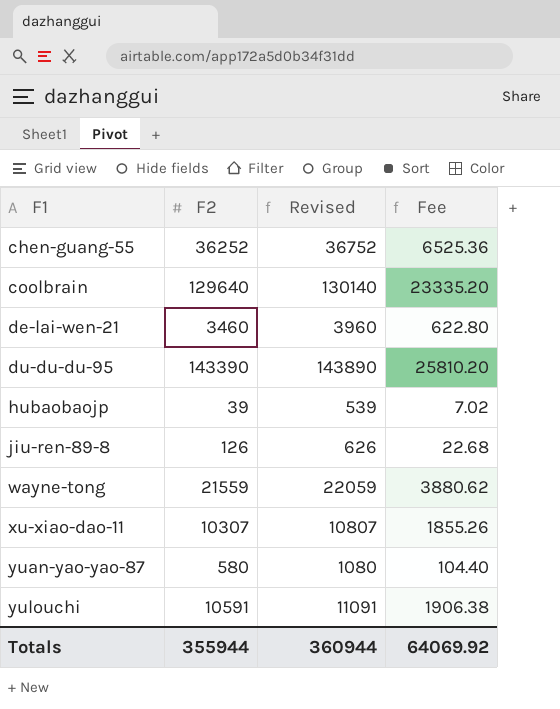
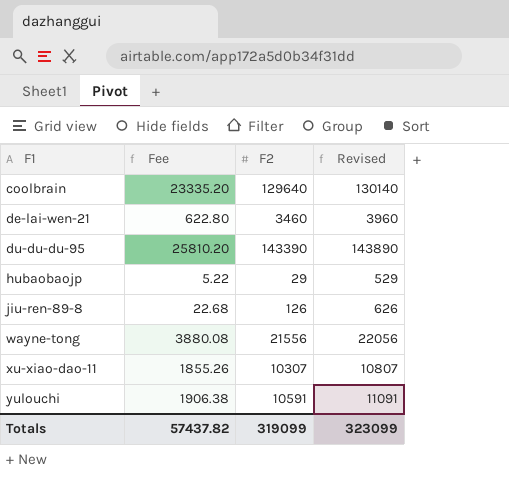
column Fee | position: 4 -> 2
row chen-guang-55: 36252 | 36752 | 6525.36 -> none
row yuan-yao-yao-87: 580 | 1080 | 104.40 -> none
hubaobaojp | Fee: 7.02 -> 5.22
hubaobaojp | F2: 39 -> 29
hubaobaojp | Revised: 539 -> 529
wayne-tong | Fee: 3880.62 -> 3880.08
wayne-tong | F2: 21559 -> 21556
wayne-tong | Revised: 22059 -> 22056
Totals | Fee: 64069.92 -> 57437.82
Totals | F2: 355944 -> 319099
Totals | Revised: 360944 -> 323099

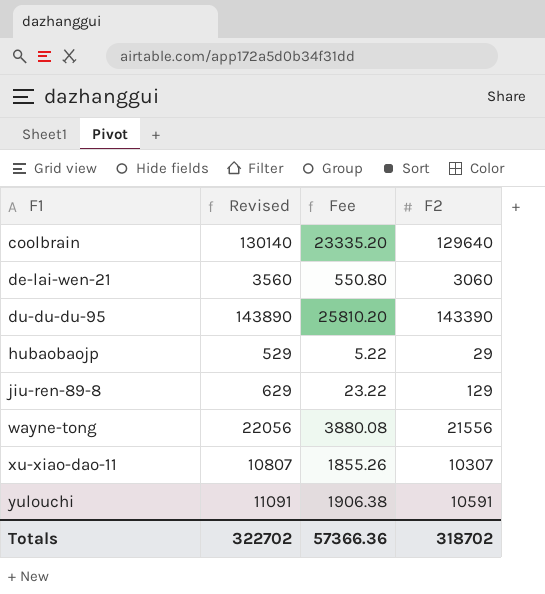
column Revised | position: 4 -> 2
de-lai-wen-21 | Revised: 3960 -> 3560
de-lai-wen-21 | Fee: 622.80 -> 550.80
de-lai-wen-21 | F2: 3460 -> 3060
jiu-ren-89-8 | Revised: 626 -> 629
jiu-ren-89-8 | Fee: 22.68 -> 23.22
jiu-ren-89-8 | F2: 126 -> 129
Totals | Revised: 323099 -> 322702
Totals | Fee: 57437.82 -> 57366.36
Totals | F2: 319099 -> 318702

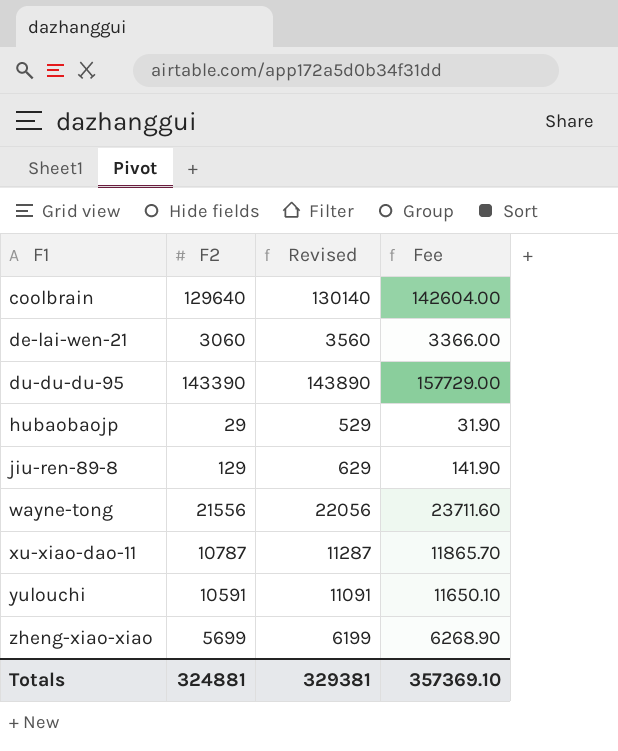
column F2 | position: 4 -> 2
column Fee | formula: [F2] * 0.18 -> [F2] * 1.1
xu-xiao-dao-11 | F2: 10307 -> 10787
xu-xiao-dao-11 | Revised: 10807 -> 11287
row zheng-xiao-xiao: none -> 5699 | 6199 | 6268.90
Totals | F2: 318702 -> 324881
Totals | Revised: 322702 -> 329381
Totals | Fee: 57366.36 -> 357369.10

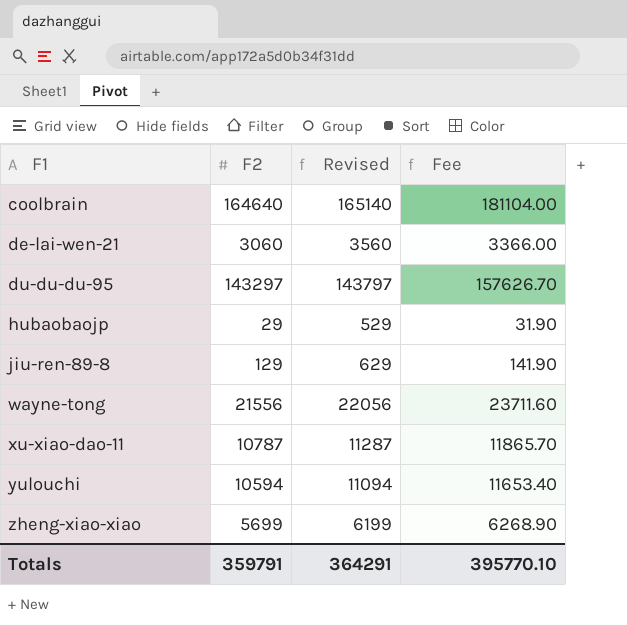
coolbrain | F2: 129640 -> 164640
coolbrain | Revised: 130140 -> 165140
coolbrain | Fee: 142604.00 -> 181104.00
du-du-du-95 | F2: 143390 -> 143297
du-du-du-95 | Revised: 143890 -> 143797
du-du-du-95 | Fee: 157729.00 -> 157626.70
yulouchi | F2: 10591 -> 10594
yulouchi | Revised: 11091 -> 11094
yulouchi | Fee: 11650.10 -> 11653.40
Totals | F2: 324881 -> 359791
Totals | Revised: 329381 -> 364291
Totals | Fee: 357369.10 -> 395770.10

